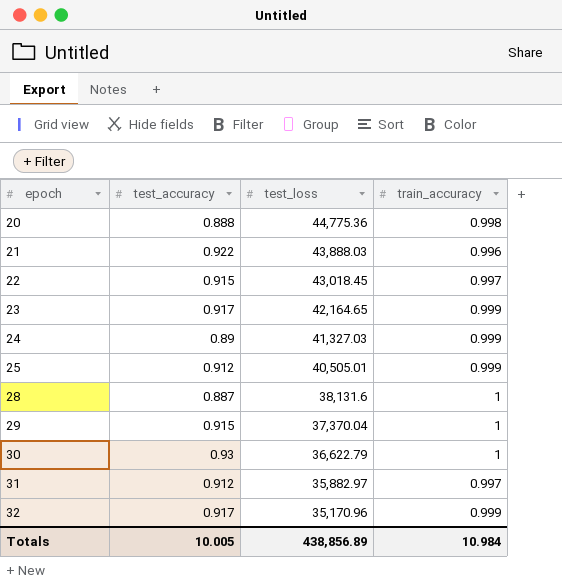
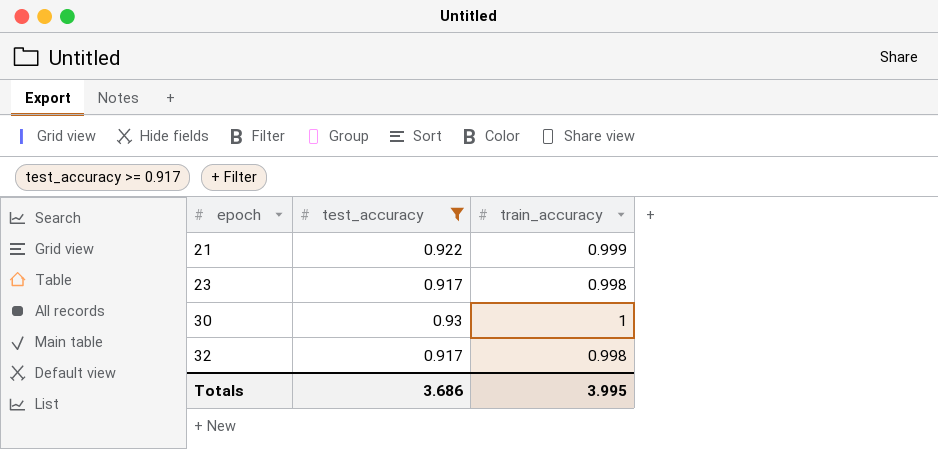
filter: none -> test_accuracy >= 0.917
column test_loss | position: 3 -> none
21 | train_accuracy: 0.996 -> 0.999
23 | train_accuracy: 0.999 -> 0.998
32 | train_accuracy: 0.999 -> 0.998
Totals | test_accuracy: 10.005 -> 3.686
Totals | train_accuracy: 10.984 -> 3.995

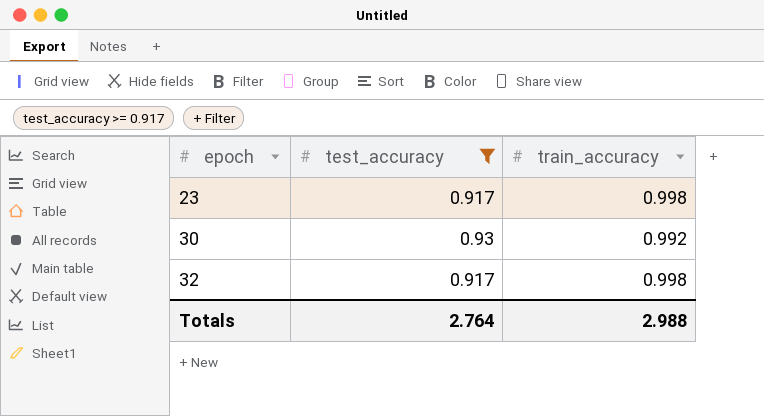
row 21: 0.922 | 0.999 -> none
30 | train_accuracy: 1 -> 0.992
Totals | test_accuracy: 3.686 -> 2.764
Totals | train_accuracy: 3.995 -> 2.988

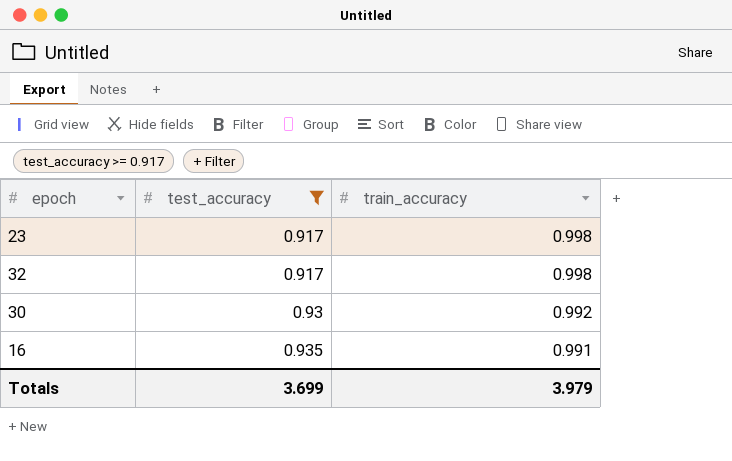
row order: epoch ascending -> test_accuracy ascending
row 16: none -> 0.935 | 0.991
Totals | test_accuracy: 2.764 -> 3.699
Totals | train_accuracy: 2.988 -> 3.979

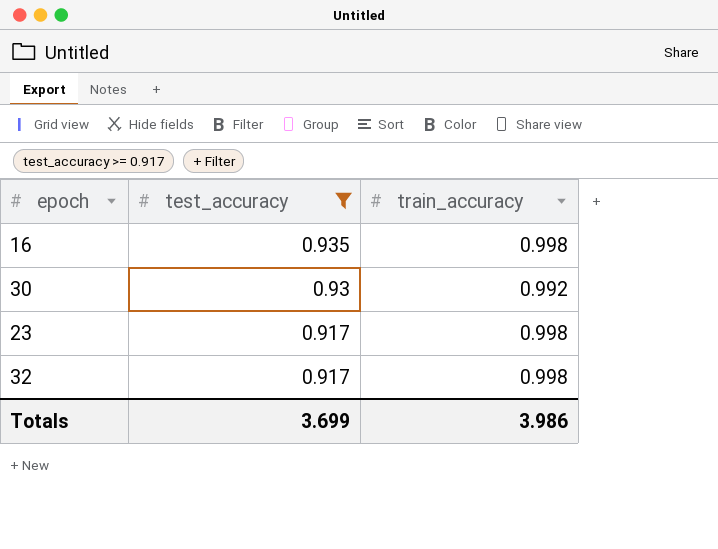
row order: test_accuracy ascending -> test_accuracy descending
16 | train_accuracy: 0.991 -> 0.998
Totals | train_accuracy: 3.979 -> 3.986

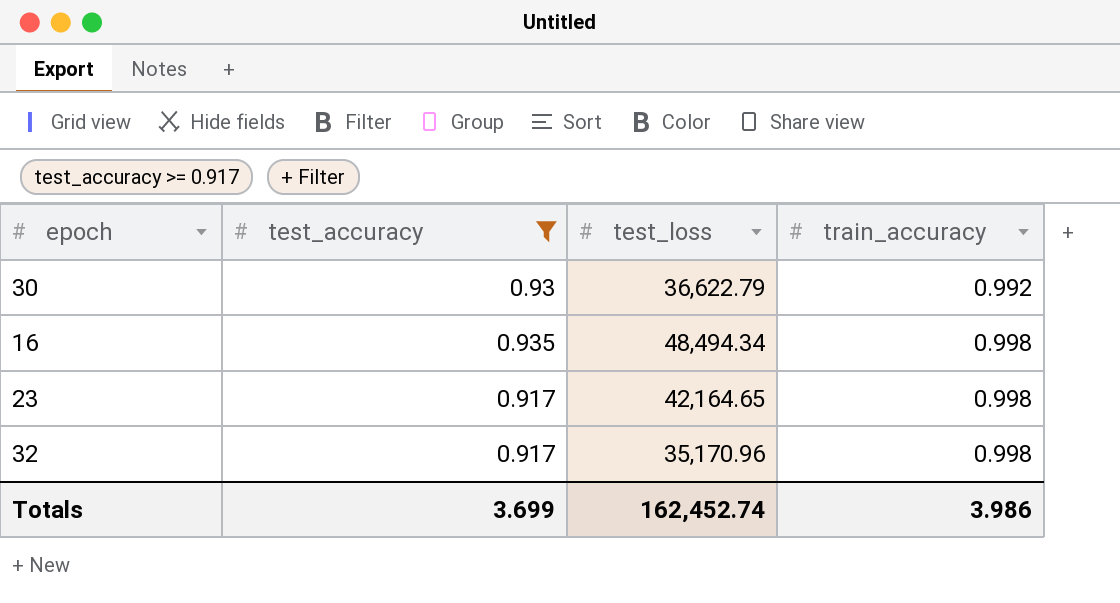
row order: test_accuracy descending -> train_accuracy ascending
column test_loss | position: none -> 3

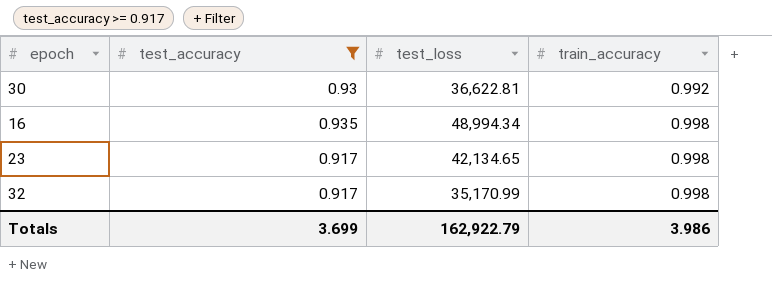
30 | test_loss: 36,622.79 -> 36,622.81
16 | test_loss: 48,494.34 -> 48,994.34
23 | test_loss: 42,164.65 -> 42,134.65
32 | test_loss: 35,170.96 -> 35,170.99
Totals | test_loss: 162,452.74 -> 162,922.79

